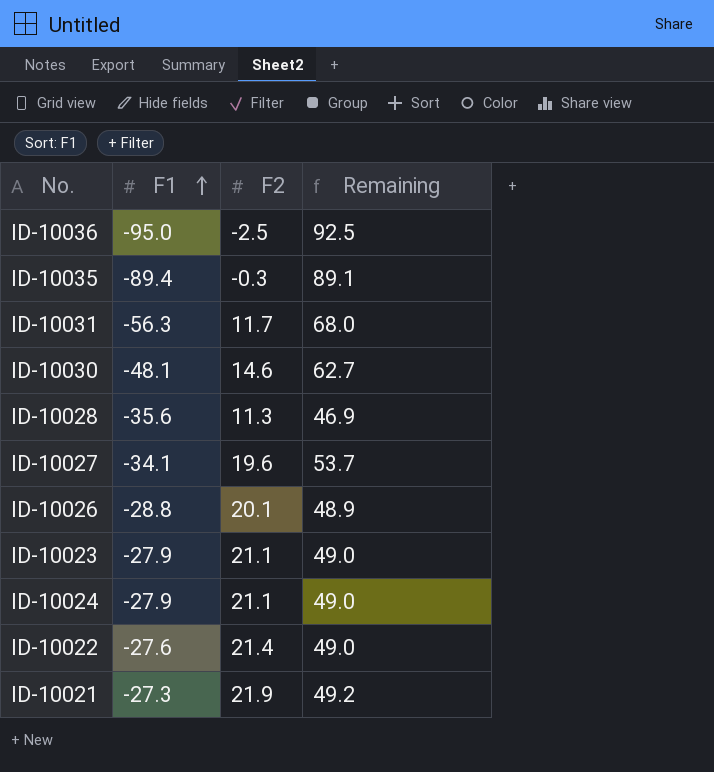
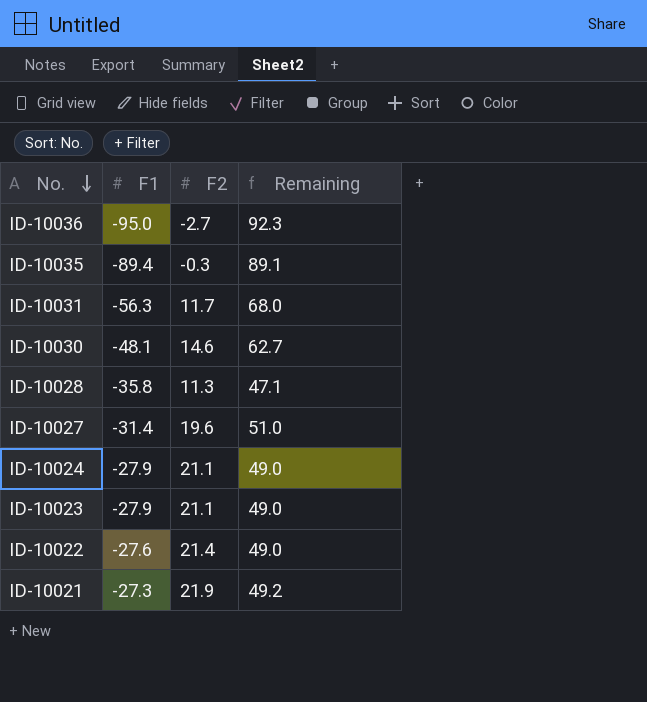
row order: F1 ascending -> No. descending
row ID-10026: -28.8 | 20.1 | 48.9 -> none
ID-10036 | F2: -2.5 -> -2.7
ID-10036 | Remaining: 92.5 -> 92.3
ID-10028 | F1: -35.6 -> -35.8
ID-10028 | Remaining: 46.9 -> 47.1
ID-10027 | F1: -34.1 -> -31.4
ID-10027 | Remaining: 53.7 -> 51.0

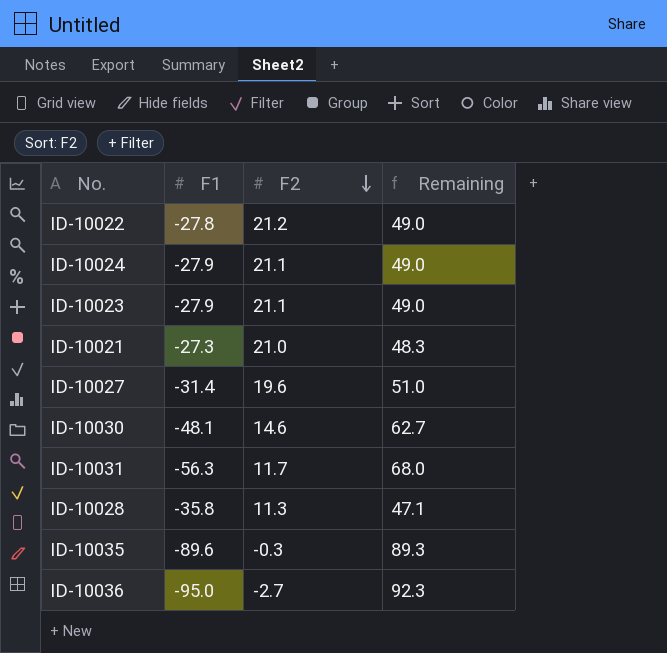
row order: No. descending -> F2 descending
ID-10022 | F1: -27.6 -> -27.8
ID-10022 | F2: 21.4 -> 21.2
ID-10021 | F2: 21.9 -> 21.0
ID-10021 | Remaining: 49.2 -> 48.3
ID-10035 | F1: -89.4 -> -89.6
ID-10035 | Remaining: 89.1 -> 89.3

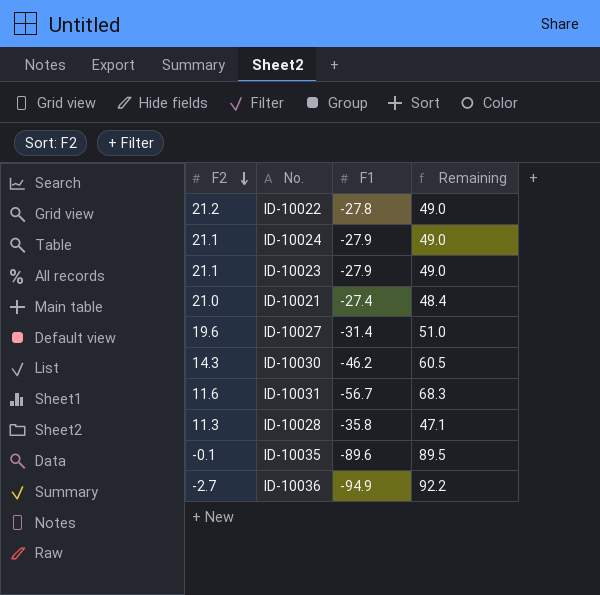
column F2 | position: 3 -> 1
ID-10021 | F1: -27.3 -> -27.4
ID-10021 | Remaining: 48.3 -> 48.4
ID-10030 | F2: 14.6 -> 14.3
ID-10030 | F1: -48.1 -> -46.2
ID-10030 | Remaining: 62.7 -> 60.5
ID-10031 | F2: 11.7 -> 11.6
ID-10031 | F1: -56.3 -> -56.7
ID-10031 | Remaining: 68.0 -> 68.3
ID-10035 | F2: -0.3 -> -0.1
ID-10035 | Remaining: 89.3 -> 89.5
ID-10036 | F1: -95.0 -> -94.9
ID-10036 | Remaining: 92.3 -> 92.2

